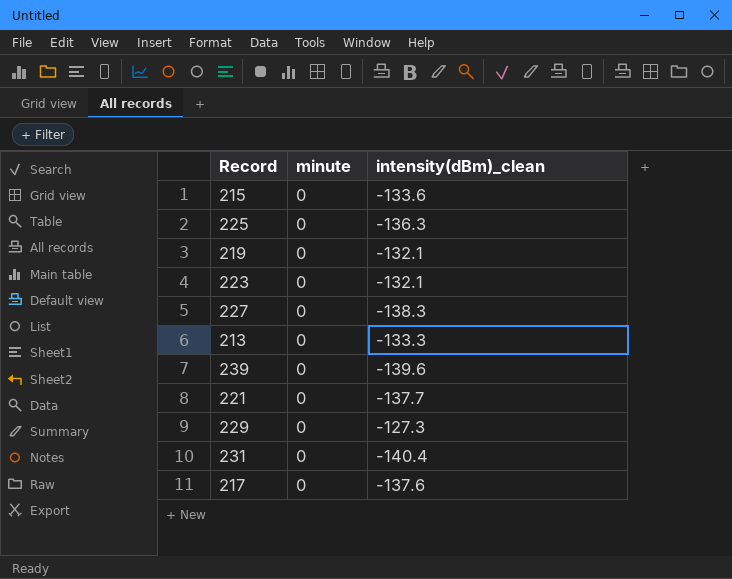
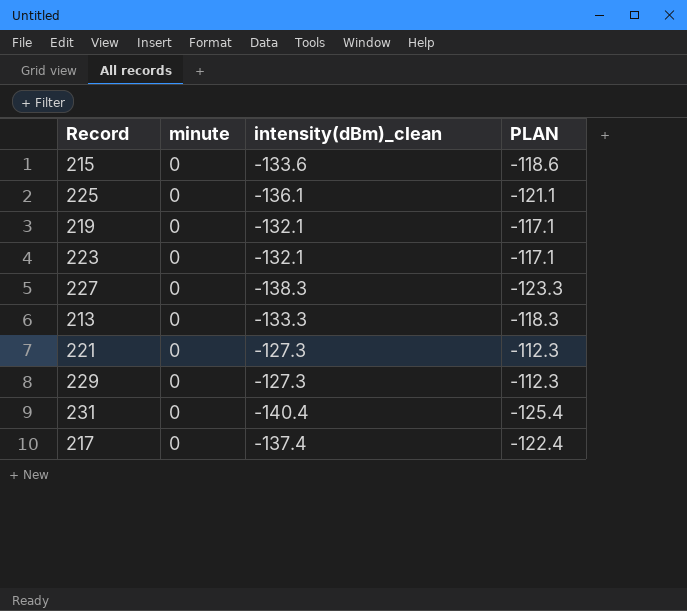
column PLAN | formula: none -> [intensity(dBm)_clean] + 15
row 239: 0 | -139.6 -> none
225 | intensity(dBm)_clean: -136.3 -> -136.1
221 | intensity(dBm)_clean: -137.7 -> -127.3
217 | intensity(dBm)_clean: -137.6 -> -137.4

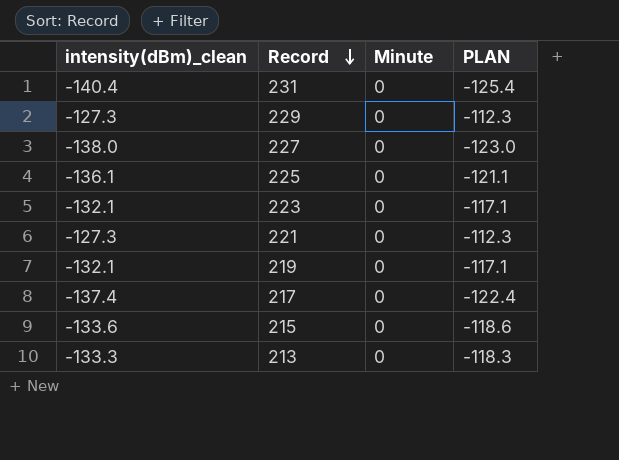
row order: none -> Record descending
column intensity(dBm)_clean | position: 3 -> 1
column name: minute -> Minute
227 | intensity(dBm)_clean: -138.3 -> -138.0
227 | PLAN: -123.3 -> -123.0

